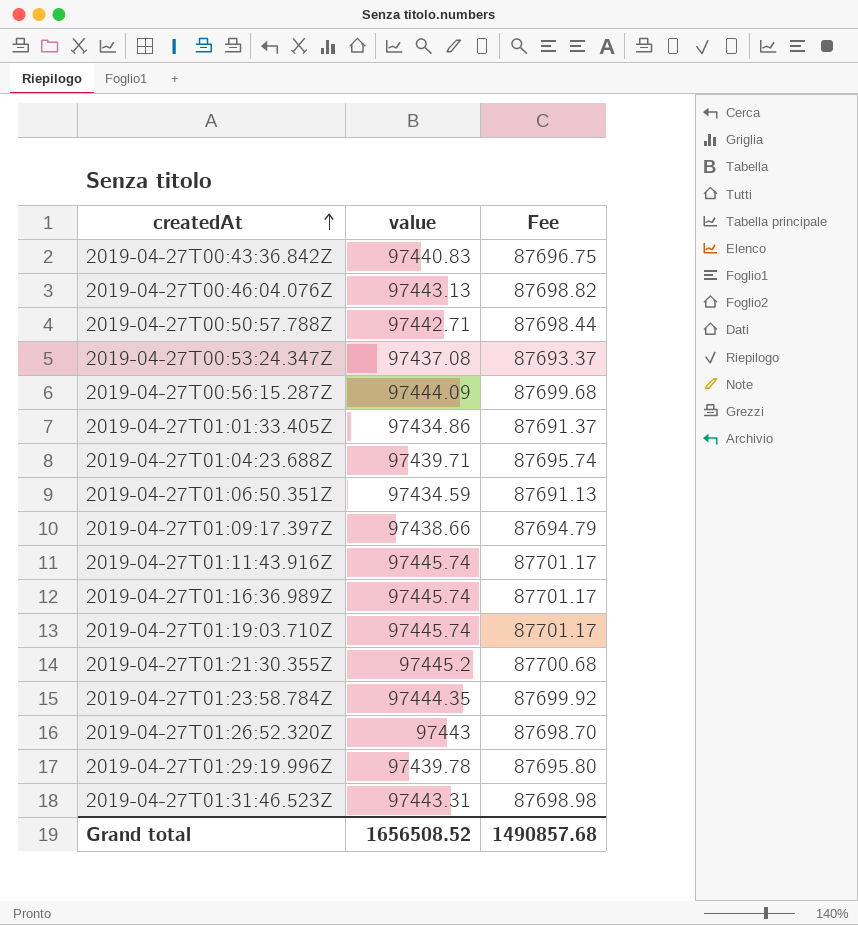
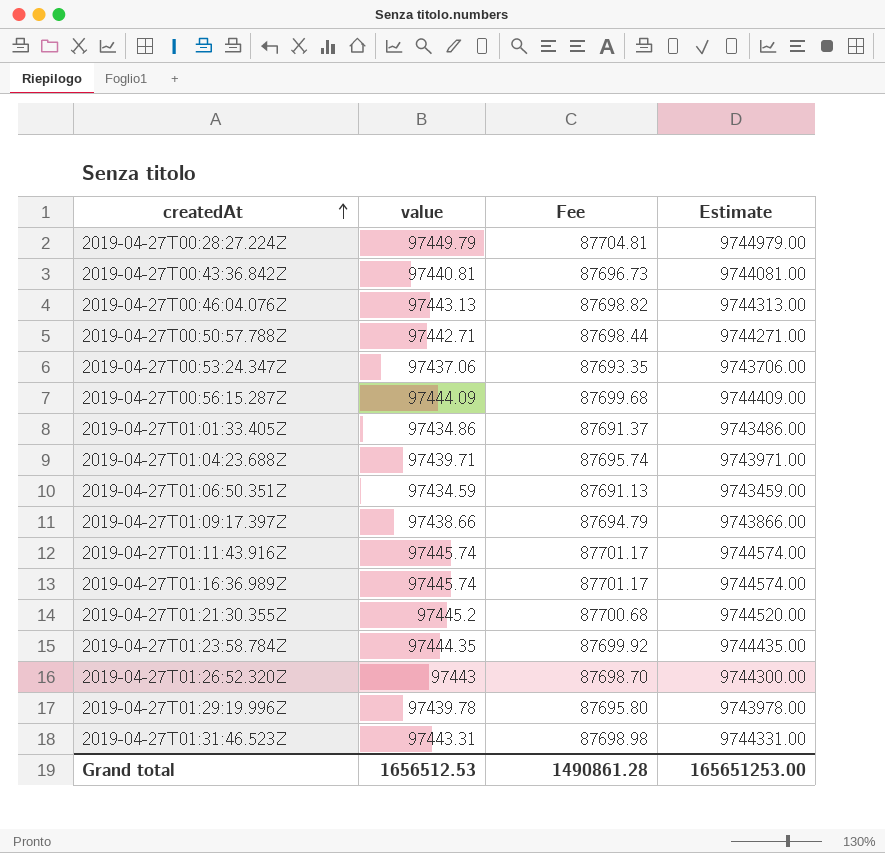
column Estimate | formula: none -> [value] * 100
row 2019-04-27T01:19:03.710Z: 97445.74 | 87701.17 -> none
row 2019-04-27T00:28:27.224Z: none -> 97449.79 | 87704.81 | 9744979.00
2019-04-27T00:43:36.842Z | value: 97440.83 -> 97440.81
2019-04-27T00:43:36.842Z | Fee: 87696.75 -> 87696.73
2019-04-27T00:53:24.347Z | value: 97437.08 -> 97437.06
2019-04-27T00:53:24.347Z | Fee: 87693.37 -> 87693.35
Grand total | value: 1656508.52 -> 1656512.53
Grand total | Fee: 1490857.68 -> 1490861.28

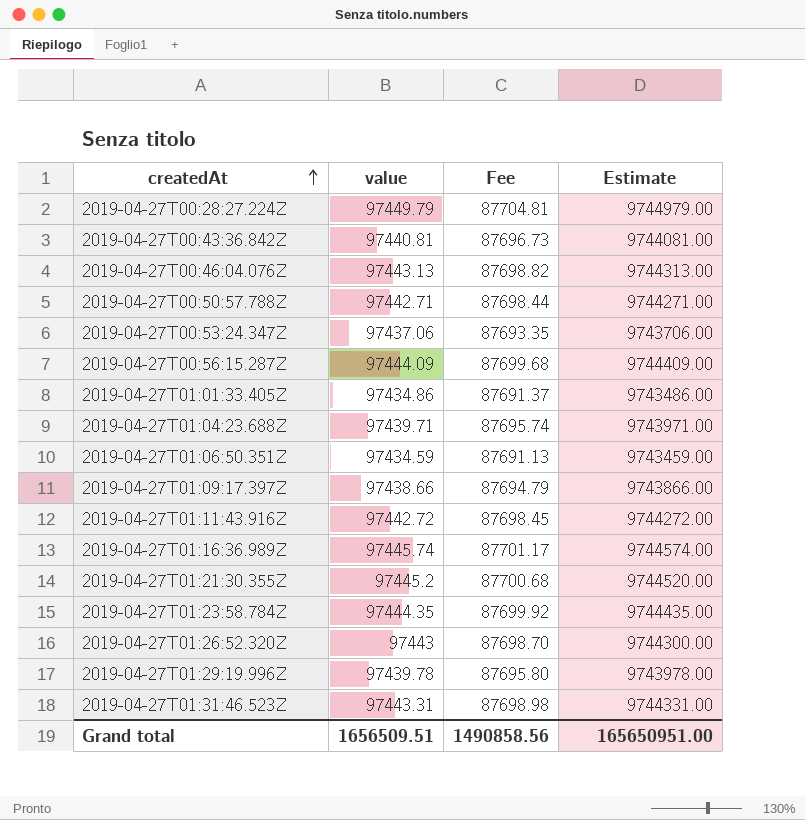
2019-04-27T01:11:43.916Z | value: 97445.74 -> 97442.72
2019-04-27T01:11:43.916Z | Fee: 87701.17 -> 87698.45
2019-04-27T01:11:43.916Z | Estimate: 9744574.00 -> 9744272.00
Grand total | value: 1656512.53 -> 1656509.51
Grand total | Fee: 1490861.28 -> 1490858.56
Grand total | Estimate: 165651253.00 -> 165650951.00

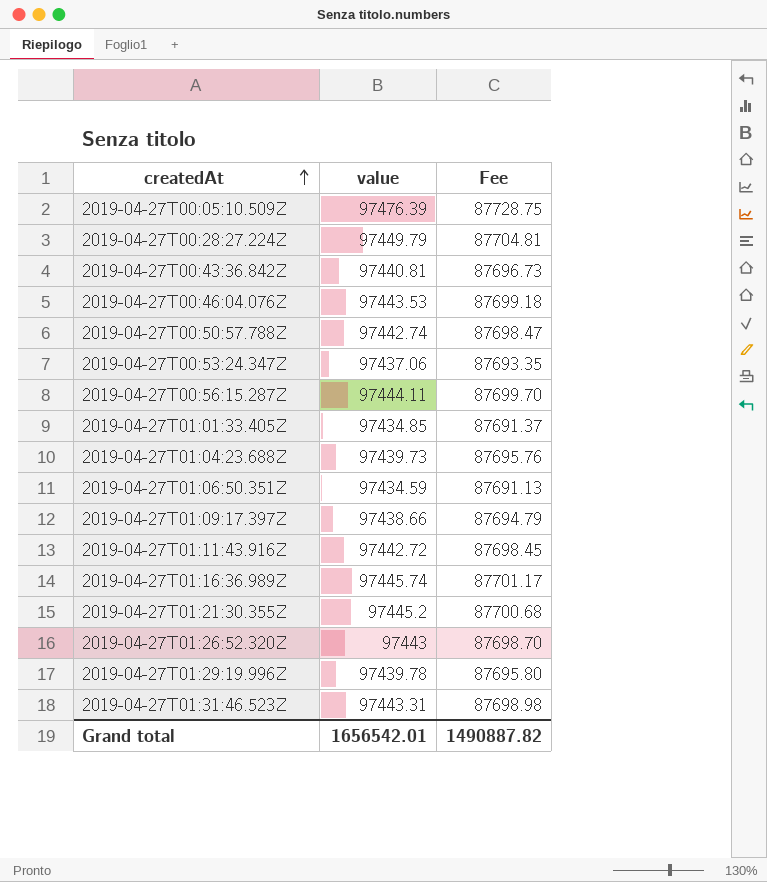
column Estimate | formula: [value] * 100 -> none
row 2019-04-27T01:23:58.784Z: 97444.35 | 87699.92 | 9744435.00 -> none
row 2019-04-27T00:05:10.509Z: none -> 97476.39 | 87728.75
2019-04-27T00:46:04.076Z | value: 97443.13 -> 97443.53
2019-04-27T00:46:04.076Z | Fee: 87698.82 -> 87699.18
2019-04-27T00:50:57.788Z | value: 97442.71 -> 97442.74
2019-04-27T00:50:57.788Z | Fee: 87698.44 -> 87698.47
2019-04-27T00:56:15.287Z | value: 97444.09 -> 97444.11
2019-04-27T00:56:15.287Z | Fee: 87699.68 -> 87699.70
2019-04-27T01:01:33.405Z | value: 97434.86 -> 97434.85
2019-04-27T01:04:23.688Z | value: 97439.71 -> 97439.73
2019-04-27T01:04:23.688Z | Fee: 87695.74 -> 87695.76
Grand total | value: 1656509.51 -> 1656542.01
Grand total | Fee: 1490858.56 -> 1490887.82

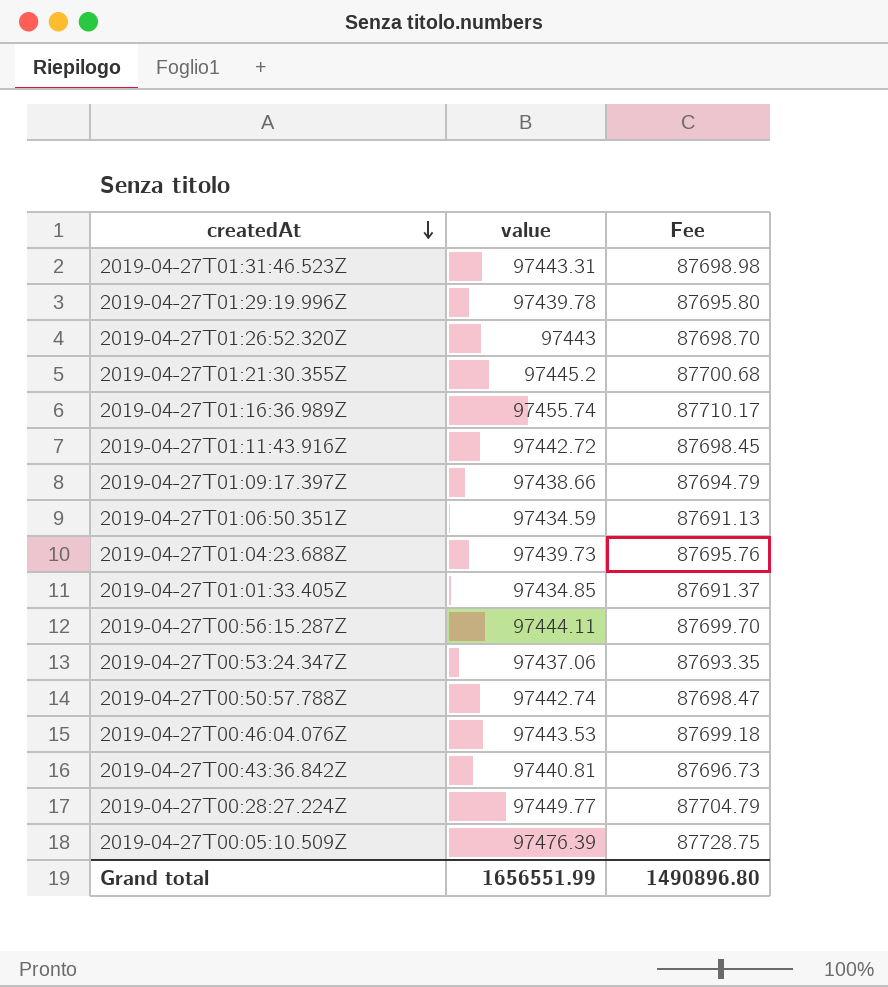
row order: createdAt ascending -> createdAt descending
2019-04-27T01:16:36.989Z | value: 97445.74 -> 97455.74
2019-04-27T01:16:36.989Z | Fee: 87701.17 -> 87710.17
2019-04-27T00:28:27.224Z | value: 97449.79 -> 97449.77
2019-04-27T00:28:27.224Z | Fee: 87704.81 -> 87704.79
Grand total | value: 1656542.01 -> 1656551.99
Grand total | Fee: 1490887.82 -> 1490896.80

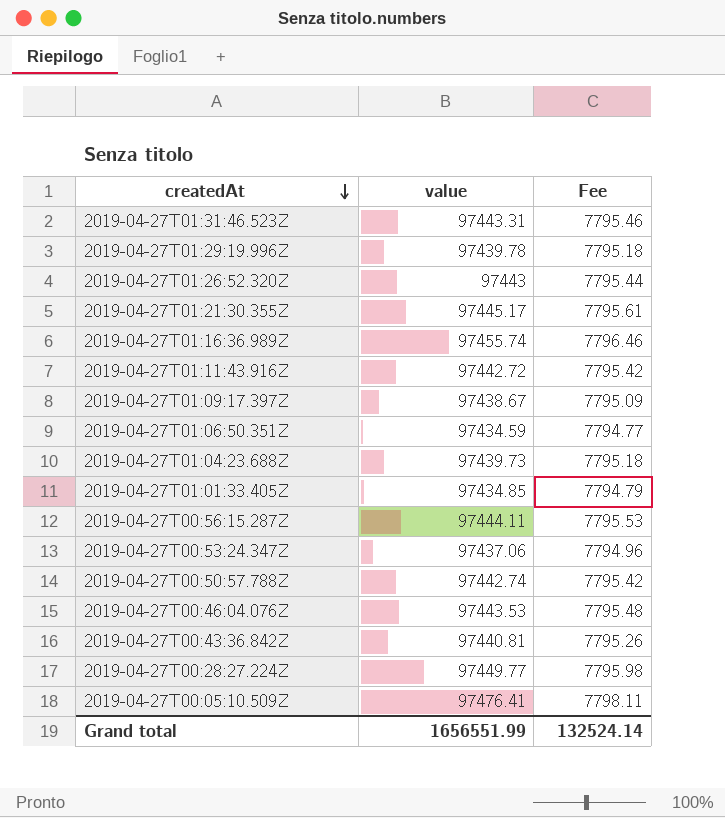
column Fee | formula: [value] * 0.9 -> [value] * 0.08
2019-04-27T01:21:30.355Z | value: 97445.2 -> 97445.17
2019-04-27T01:09:17.397Z | value: 97438.66 -> 97438.67
2019-04-27T00:05:10.509Z | value: 97476.39 -> 97476.41
Grand total | Fee: 1490896.80 -> 132524.14

